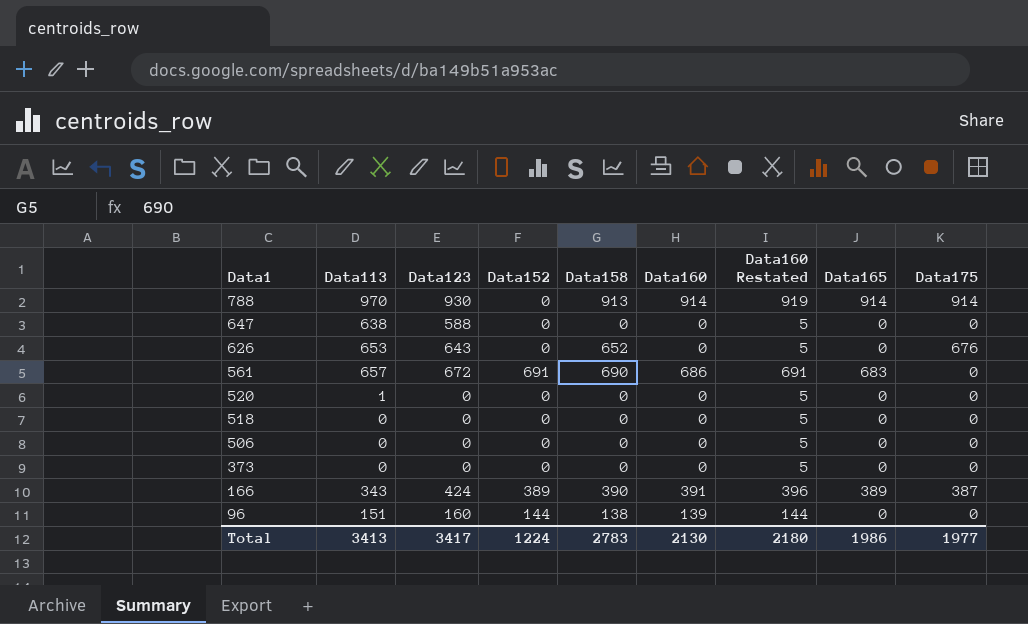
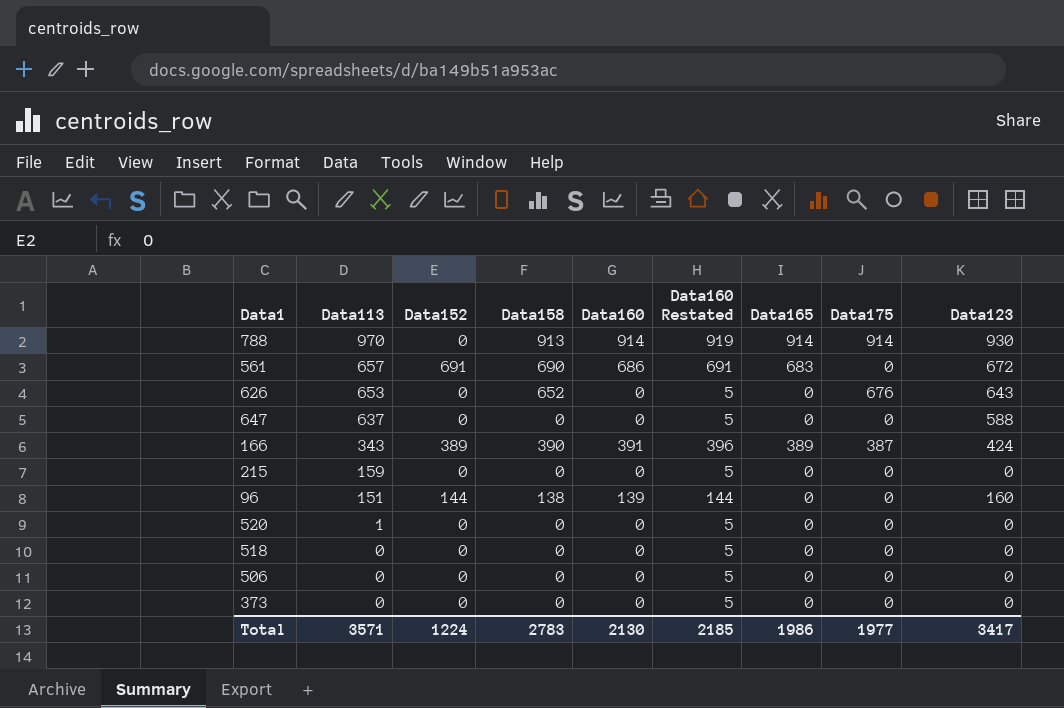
row order: Data1 descending -> Data113 descending
column Data123 | position: 3 -> 9
647 | Data113: 638 -> 637
row 215: none -> 159 | 0 | 0 | 0 | 5 | 0 | 0 | 0
Total | Data113: 3413 -> 3571
Total | Data160 Restated: 2180 -> 2185

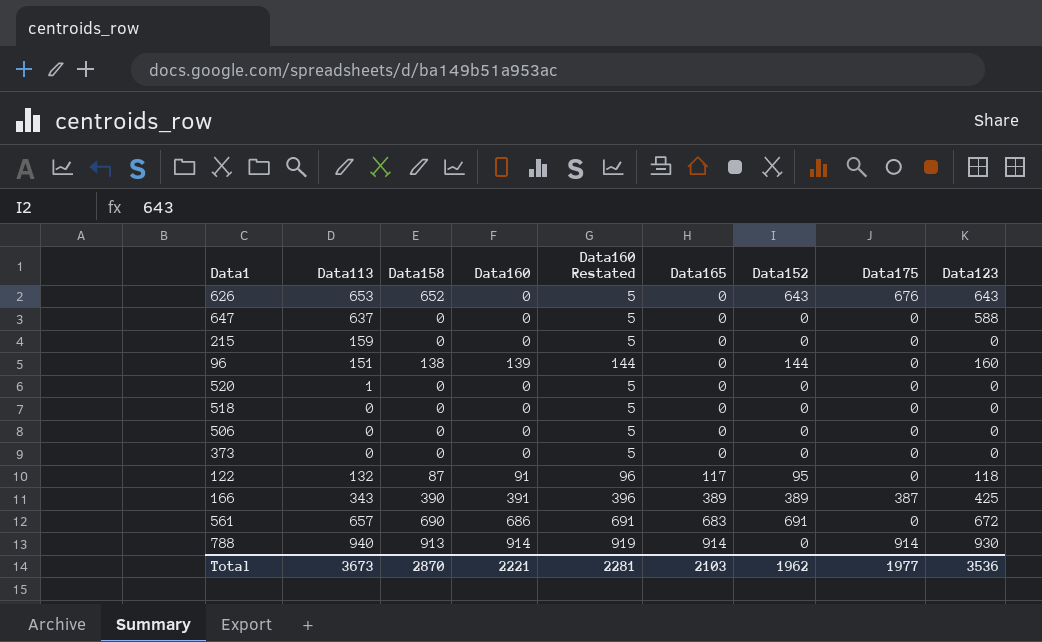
row order: Data113 descending -> Data165 ascending
column Data152 | position: 3 -> 7
626 | Data152: 0 -> 643
row 122: none -> 132 | 87 | 91 | 96 | 117 | 95 | 0 | 118
166 | Data123: 424 -> 425
788 | Data113: 970 -> 940
Total | Data113: 3571 -> 3673
Total | Data158: 2783 -> 2870
Total | Data160: 2130 -> 2221
Total | Data160 Restated: 2185 -> 2281
Total | Data165: 1986 -> 2103
Total | Data152: 1224 -> 1962
Total | Data123: 3417 -> 3536

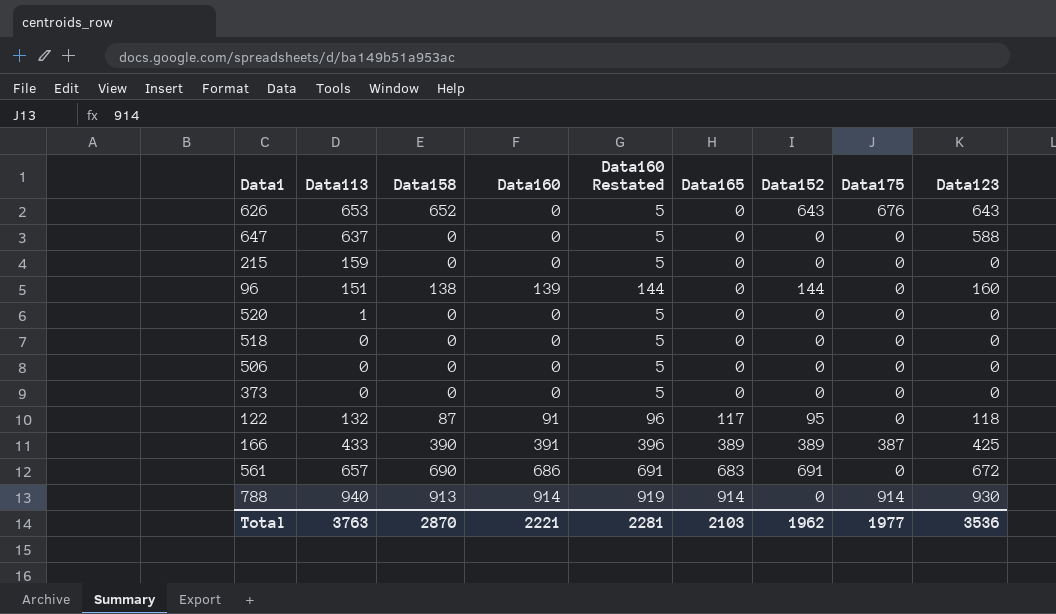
166 | Data113: 343 -> 433
Total | Data113: 3673 -> 3763

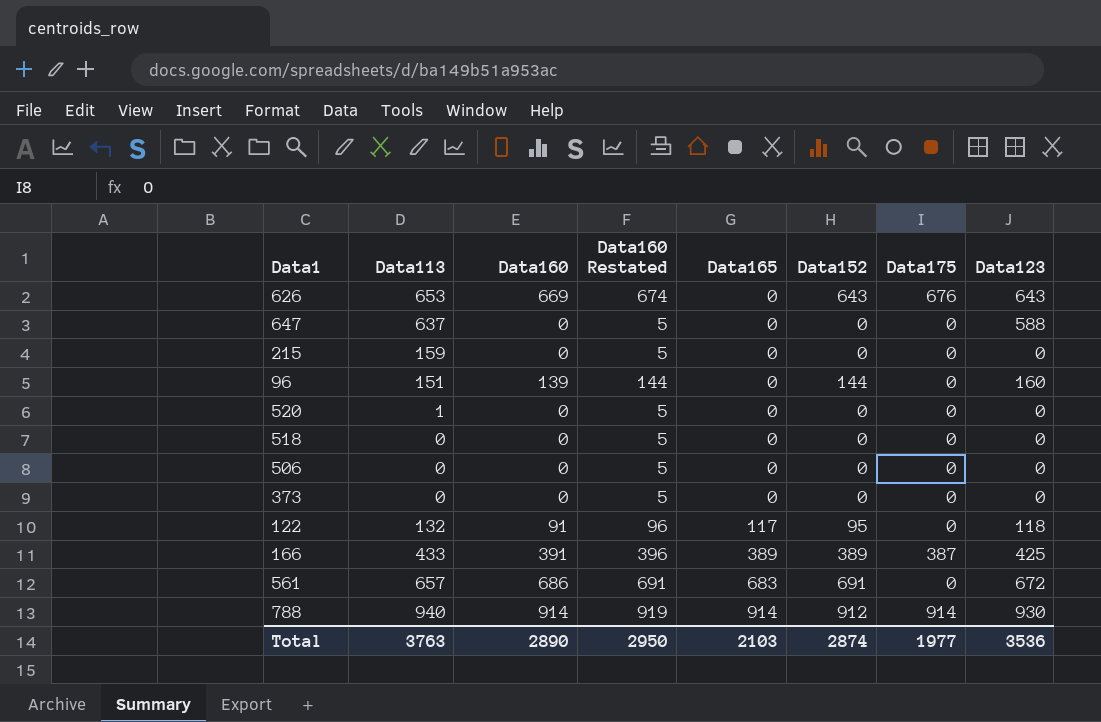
column Data158 | position: 3 -> none
626 | Data160: 0 -> 669
626 | Data160 Restated: 5 -> 674
788 | Data152: 0 -> 912
Total | Data160: 2221 -> 2890
Total | Data160 Restated: 2281 -> 2950
Total | Data152: 1962 -> 2874

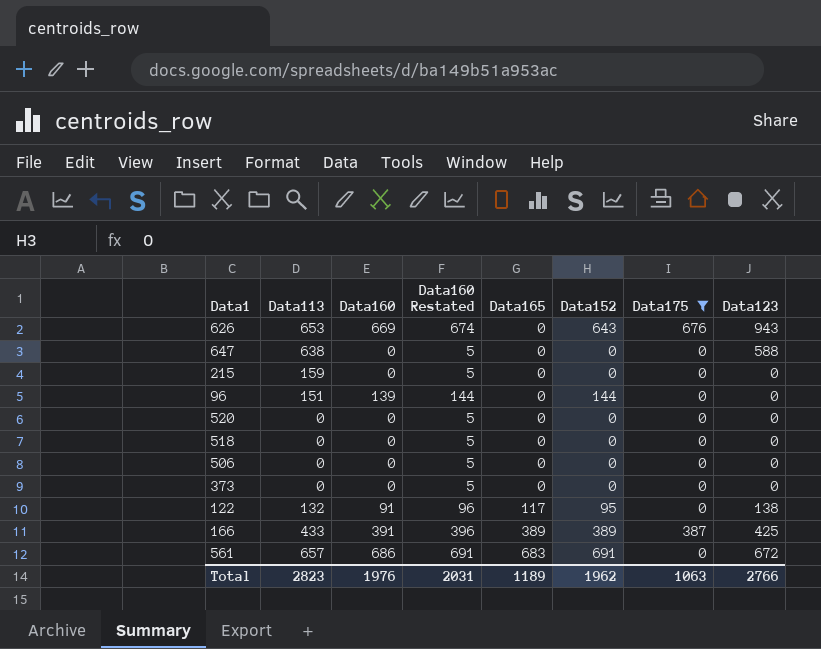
filter: none -> Data175 != 914
626 | Data123: 643 -> 943
647 | Data113: 637 -> 638
96 | Data123: 160 -> 0
520 | Data113: 1 -> 0
122 | Data123: 118 -> 138
Total | Data113: 3763 -> 2823
Total | Data160: 2890 -> 1976
Total | Data160 Restated: 2950 -> 2031
Total | Data165: 2103 -> 1189
Total | Data152: 2874 -> 1962
Total | Data175: 1977 -> 1063
Total | Data123: 3536 -> 2766

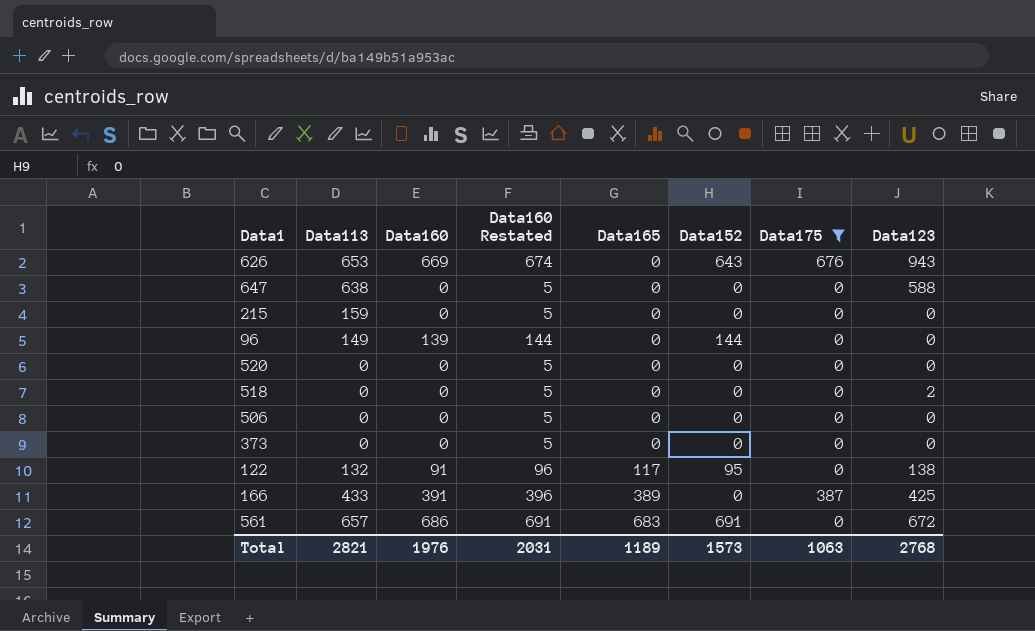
96 | Data113: 151 -> 149
518 | Data123: 0 -> 2
166 | Data152: 389 -> 0
Total | Data113: 2823 -> 2821
Total | Data152: 1962 -> 1573
Total | Data123: 2766 -> 2768

